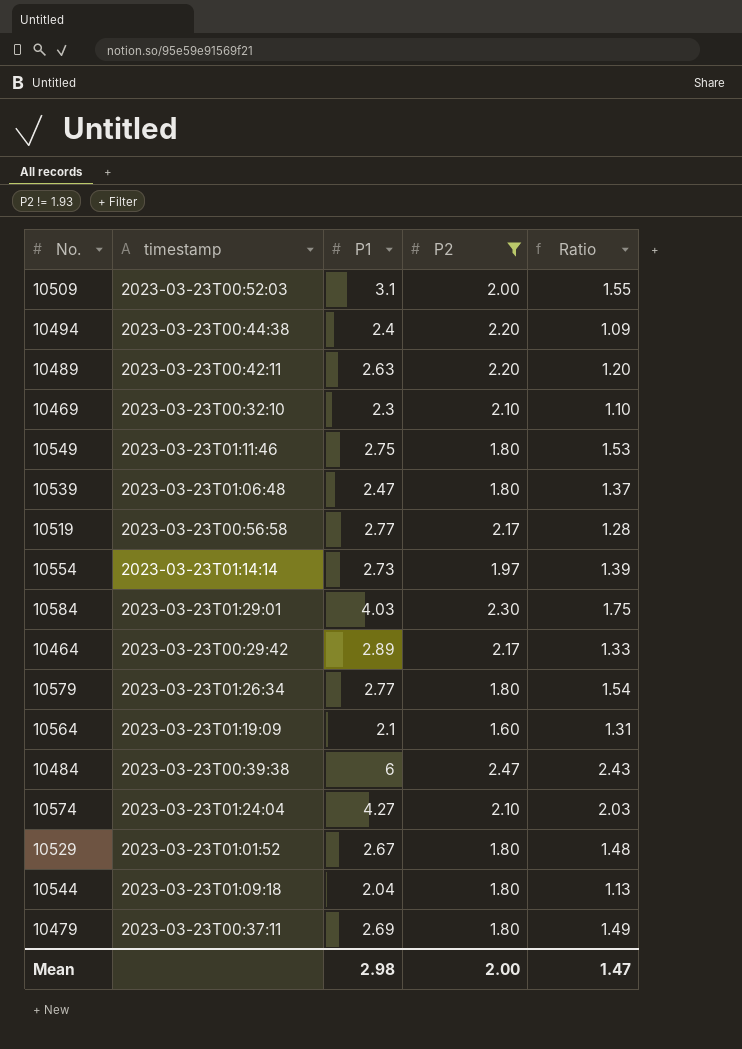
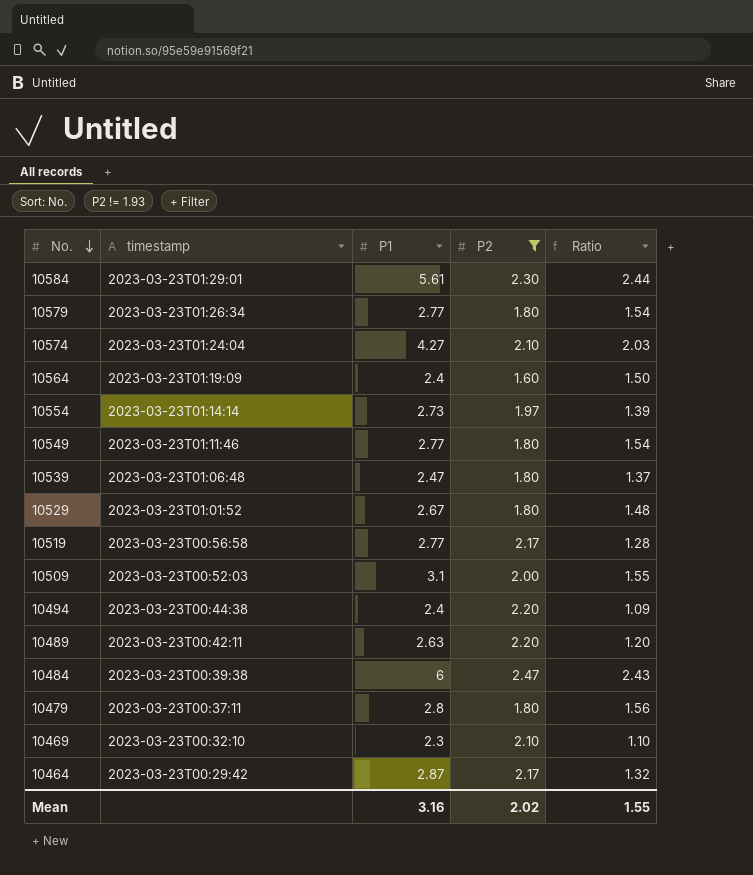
row order: none -> No. descending
row 10544: 2023-03-23T01:09:18 | 2.04 | 1.80 | 1.13 -> none
10584 | P1: 4.03 -> 5.61
10584 | Ratio: 1.75 -> 2.44
10564 | P1: 2.1 -> 2.4
10564 | Ratio: 1.31 -> 1.50
10549 | P1: 2.75 -> 2.77
10549 | Ratio: 1.53 -> 1.54
10479 | P1: 2.69 -> 2.8
10479 | Ratio: 1.49 -> 1.56
10464 | P1: 2.89 -> 2.87
10464 | Ratio: 1.33 -> 1.32
Mean | P1: 2.98 -> 3.16
Mean | P2: 2.00 -> 2.02
Mean | Ratio: 1.47 -> 1.55

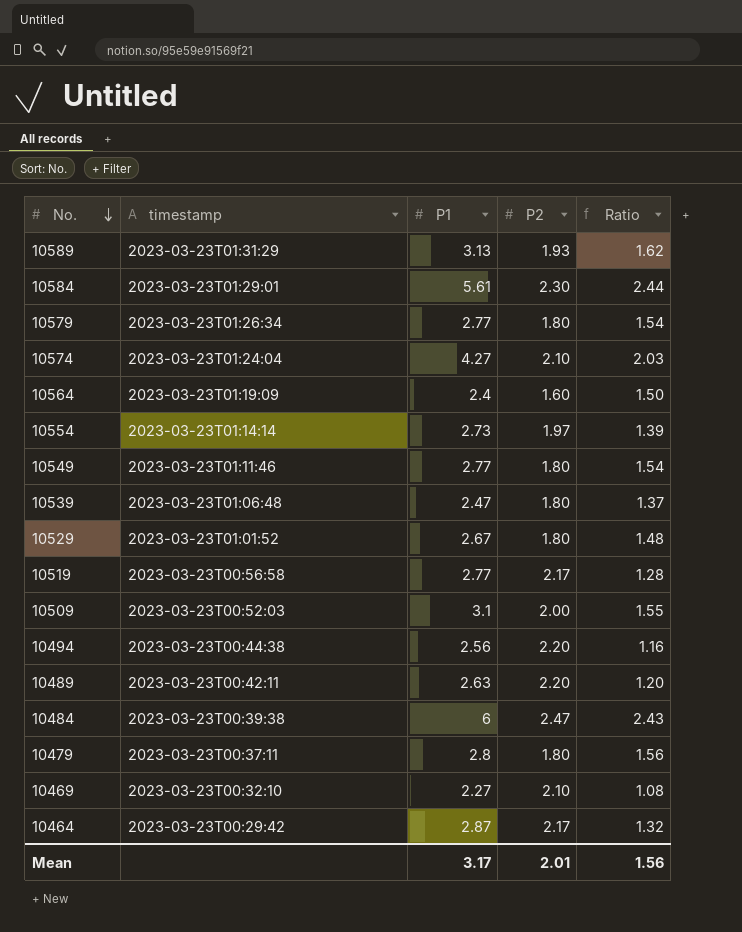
filter: P2 != 1.93 -> none
10494 | P1: 2.4 -> 2.56
10494 | Ratio: 1.09 -> 1.16
10469 | P1: 2.3 -> 2.27
10469 | Ratio: 1.10 -> 1.08
Mean | P1: 3.16 -> 3.17
Mean | P2: 2.02 -> 2.01
Mean | Ratio: 1.55 -> 1.56

